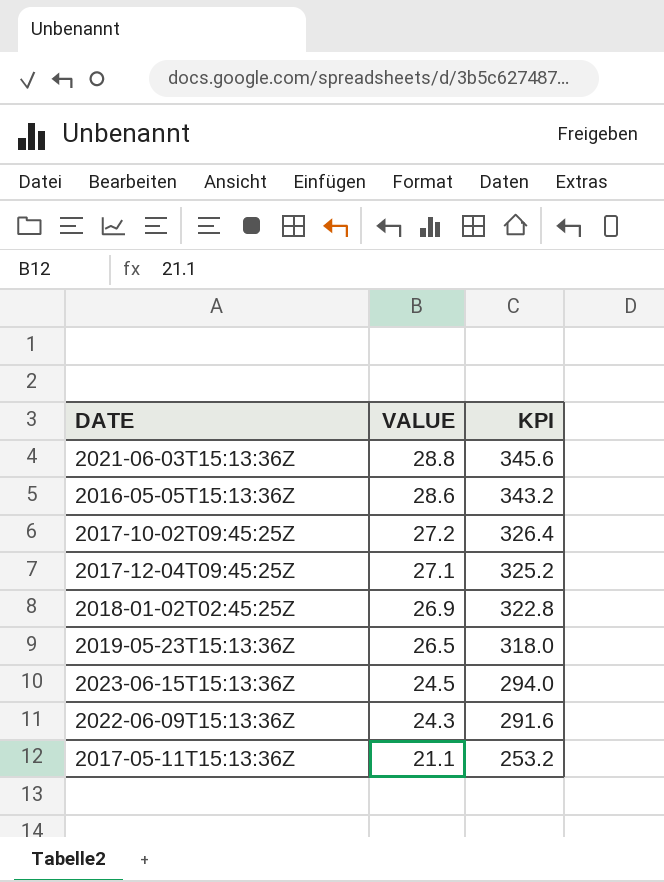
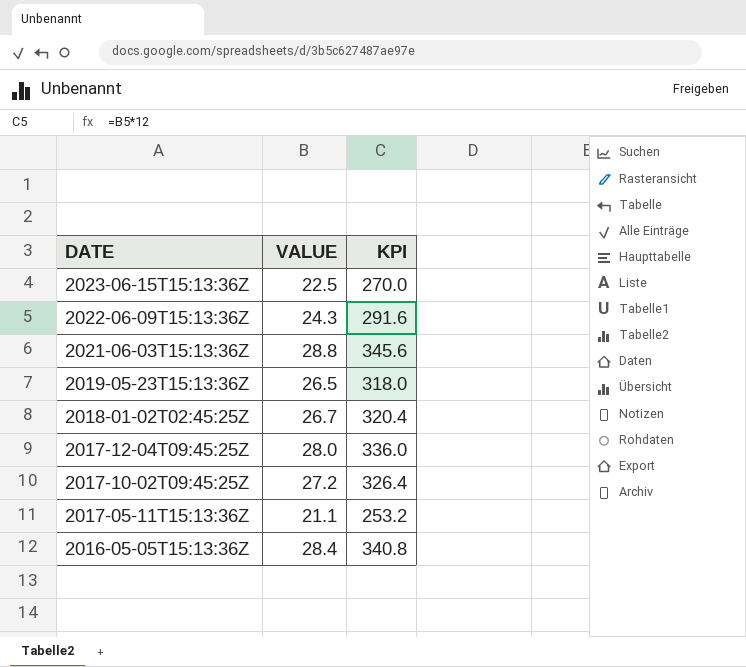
row order: VALUE descending -> DATE descending
2023-06-15T15:13:36Z | VALUE: 24.5 -> 22.5
2023-06-15T15:13:36Z | KPI: 294.0 -> 270.0
2018-01-02T02:45:25Z | VALUE: 26.9 -> 26.7
2018-01-02T02:45:25Z | KPI: 322.8 -> 320.4
2017-12-04T09:45:25Z | VALUE: 27.1 -> 28.0
2017-12-04T09:45:25Z | KPI: 325.2 -> 336.0
2016-05-05T15:13:36Z | VALUE: 28.6 -> 28.4
2016-05-05T15:13:36Z | KPI: 343.2 -> 340.8

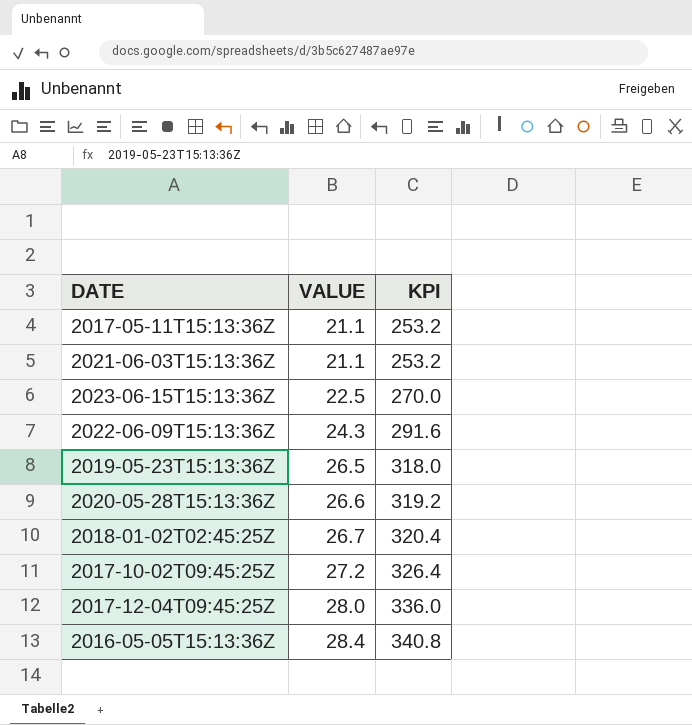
row order: DATE descending -> VALUE ascending
2021-06-03T15:13:36Z | VALUE: 28.8 -> 21.1
2021-06-03T15:13:36Z | KPI: 345.6 -> 253.2
row 2020-05-28T15:13:36Z: none -> 26.6 | 319.2

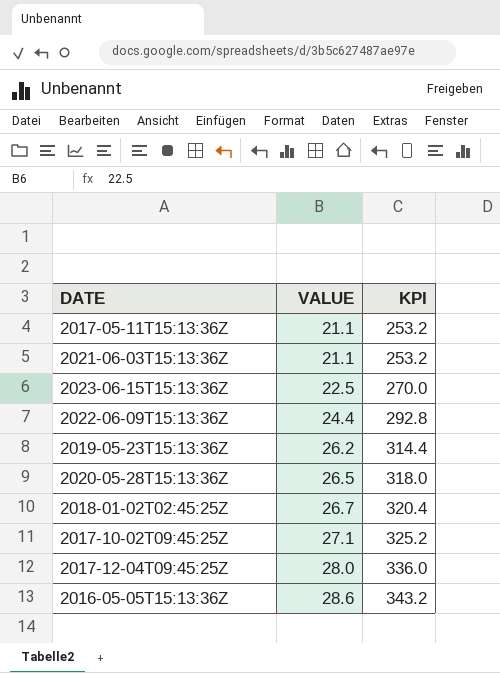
2022-06-09T15:13:36Z | VALUE: 24.3 -> 24.4
2022-06-09T15:13:36Z | KPI: 291.6 -> 292.8
2019-05-23T15:13:36Z | VALUE: 26.5 -> 26.2
2019-05-23T15:13:36Z | KPI: 318.0 -> 314.4
2020-05-28T15:13:36Z | VALUE: 26.6 -> 26.5
2020-05-28T15:13:36Z | KPI: 319.2 -> 318.0
2017-10-02T09:45:25Z | VALUE: 27.2 -> 27.1
2017-10-02T09:45:25Z | KPI: 326.4 -> 325.2
2016-05-05T15:13:36Z | VALUE: 28.4 -> 28.6
2016-05-05T15:13:36Z | KPI: 340.8 -> 343.2

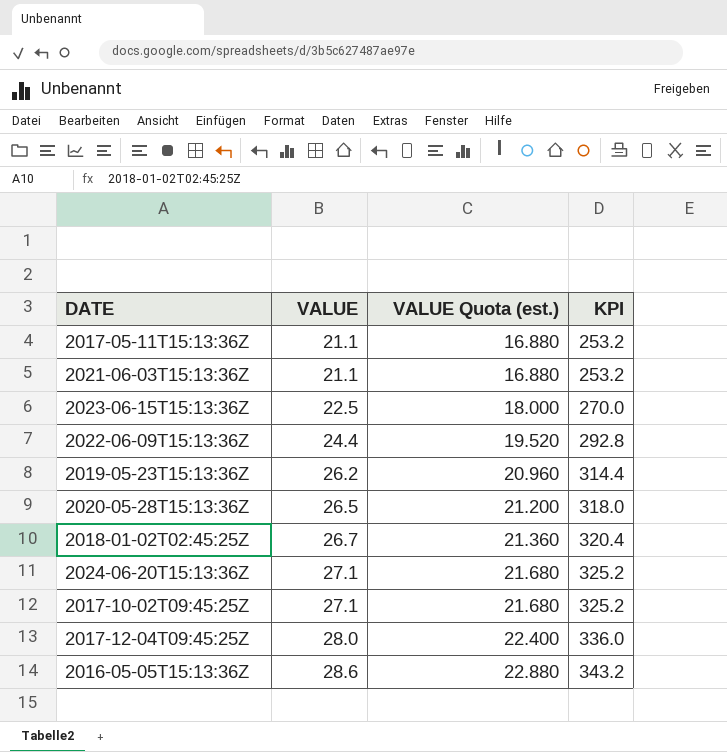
column VALUE Quota (est.) | formula: none -> [VALUE] * 0.8
row 2024-06-20T15:13:36Z: none -> 27.1 | 21.680 | 325.2

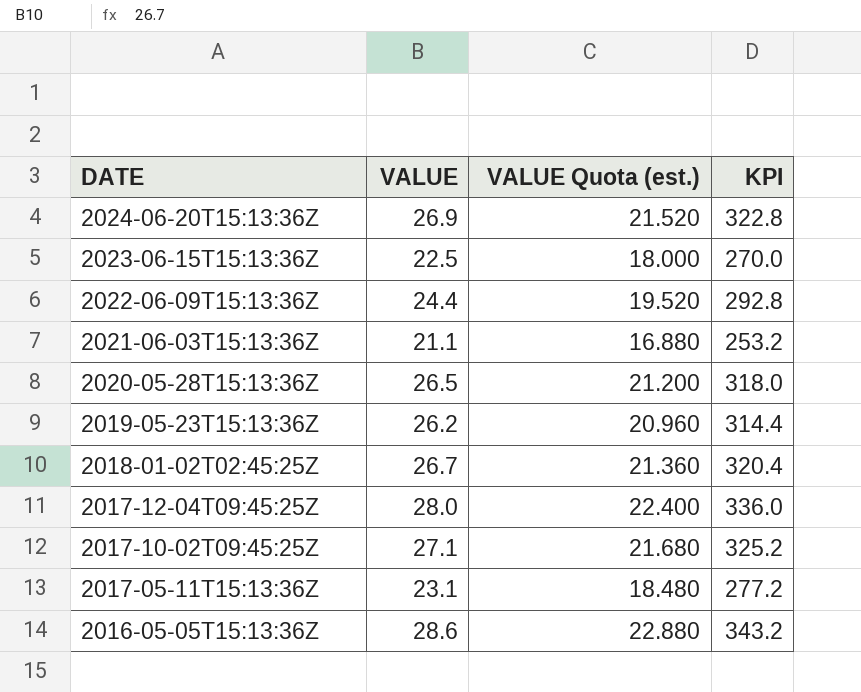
row order: VALUE ascending -> DATE descending
2024-06-20T15:13:36Z | VALUE: 27.1 -> 26.9
2024-06-20T15:13:36Z | VALUE Quota (est.): 21.680 -> 21.520
2024-06-20T15:13:36Z | KPI: 325.2 -> 322.8
2017-05-11T15:13:36Z | VALUE: 21.1 -> 23.1
2017-05-11T15:13:36Z | VALUE Quota (est.): 16.880 -> 18.480
2017-05-11T15:13:36Z | KPI: 253.2 -> 277.2

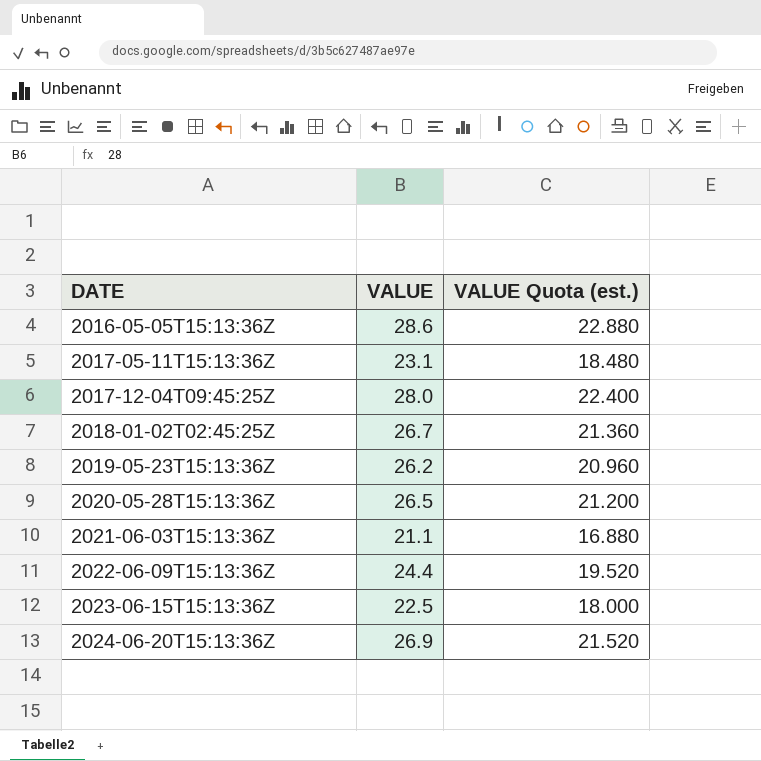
row order: DATE descending -> DATE ascending
column KPI | formula: [VALUE] * 12 -> none
row 2017-10-02T09:45:25Z: 27.1 | 21.680 | 325.2 -> none

